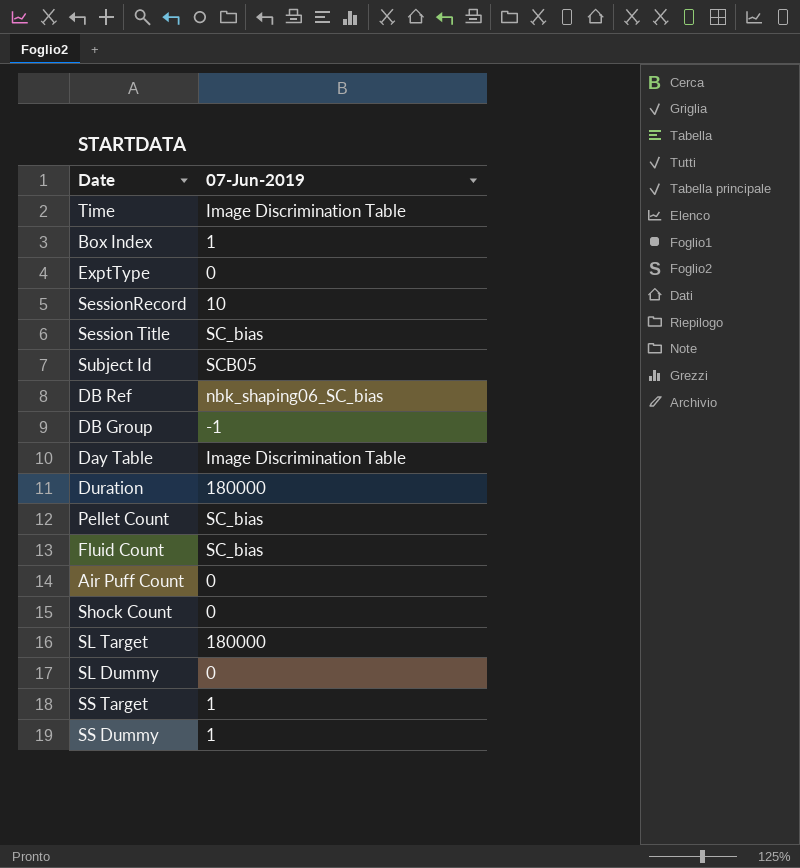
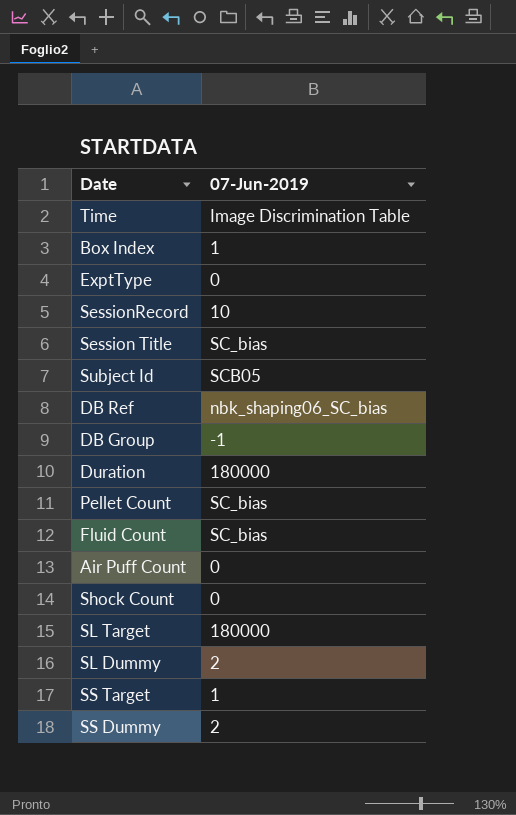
row Day Table: Image Discrimination Table -> none
SL Dummy | 07-Jun-2019: 0 -> 2
SS Dummy | 07-Jun-2019: 1 -> 2

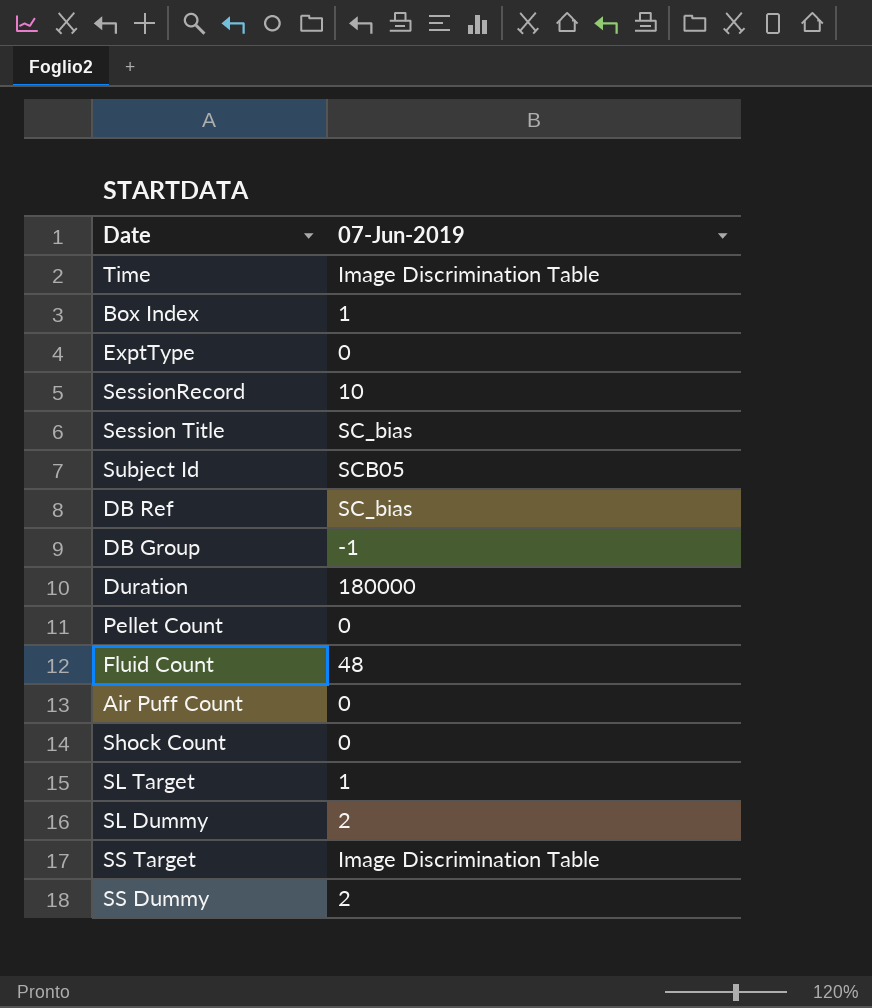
DB Ref | 07-Jun-2019: nbk_shaping06_SC_bias -> SC_bias
Pellet Count | 07-Jun-2019: SC_bias -> 0
Fluid Count | 07-Jun-2019: SC_bias -> 48
SL Target | 07-Jun-2019: 180000 -> 1
SS Target | 07-Jun-2019: 1 -> Image Discrimination Table

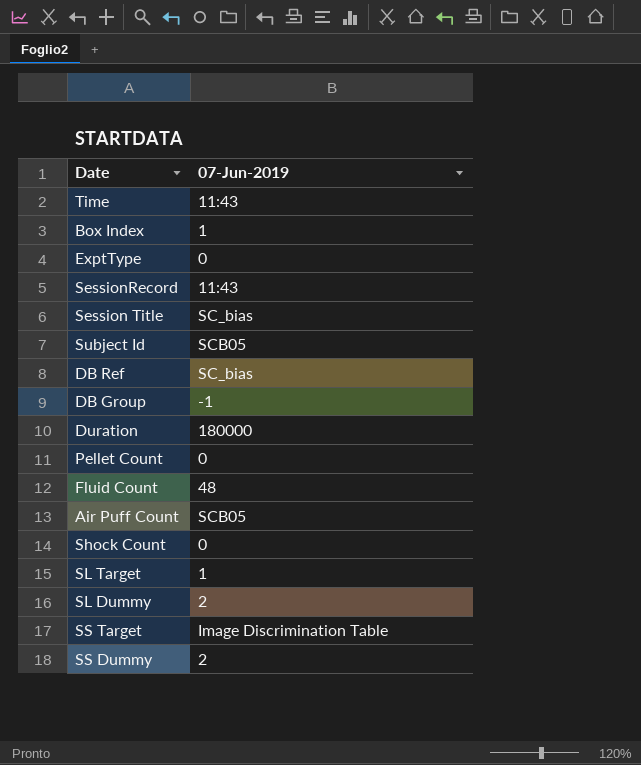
Time | 07-Jun-2019: Image Discrimination Table -> 11:43
SessionRecord | 07-Jun-2019: 10 -> 11:43
Air Puff Count | 07-Jun-2019: 0 -> SCB05

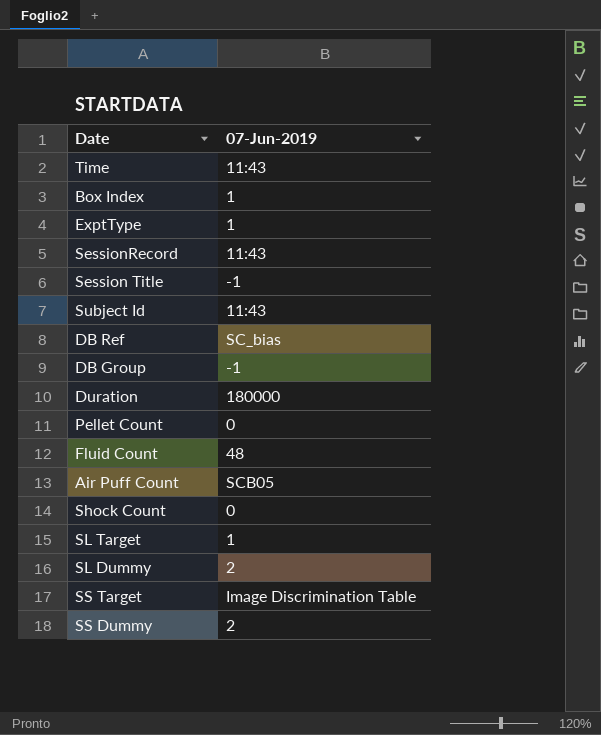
ExptType | 07-Jun-2019: 0 -> 1
Session Title | 07-Jun-2019: SC_bias -> -1
Subject Id | 07-Jun-2019: SCB05 -> 11:43

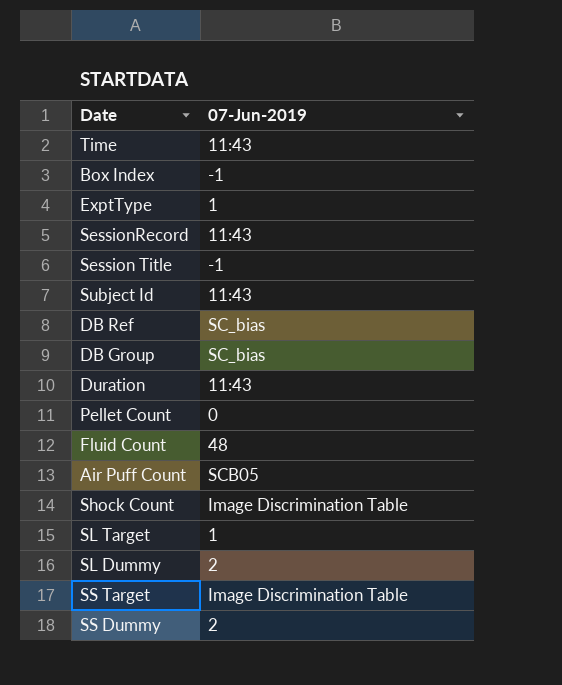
Box Index | 07-Jun-2019: 1 -> -1
DB Group | 07-Jun-2019: -1 -> SC_bias
Duration | 07-Jun-2019: 180000 -> 11:43
Shock Count | 07-Jun-2019: 0 -> Image Discrimination Table

